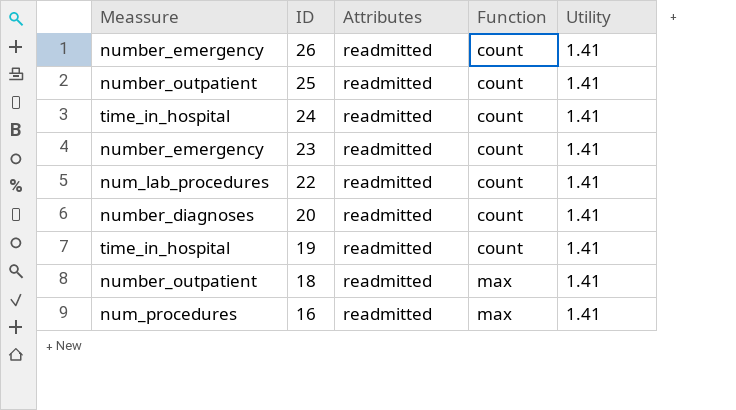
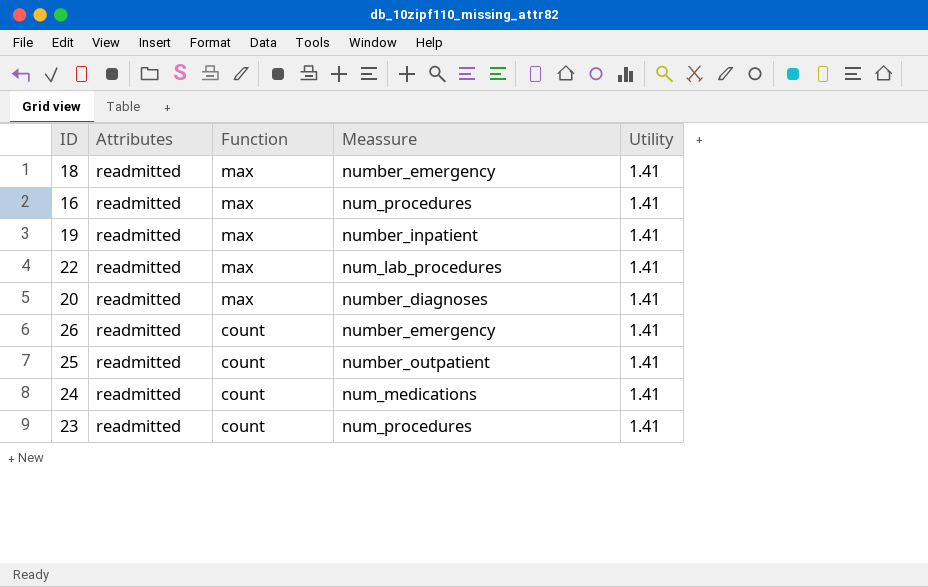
row order: ID descending -> Function descending
column Meassure | position: 1 -> 4
18 | Meassure: number_outpatient -> number_emergency
19 | Function: count -> max
19 | Meassure: time_in_hospital -> number_inpatient
22 | Function: count -> max
20 | Function: count -> max
24 | Meassure: time_in_hospital -> num_medications
23 | Meassure: number_emergency -> num_procedures

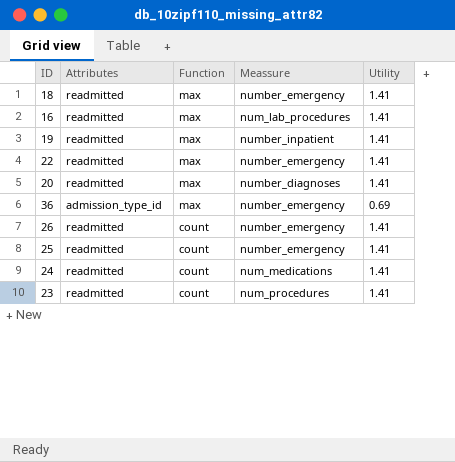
16 | Meassure: num_procedures -> num_lab_procedures
22 | Meassure: num_lab_procedures -> number_emergency
row 36: none -> admission_type_id | max | number_emergency | 0.69
25 | Meassure: number_outpatient -> number_emergency

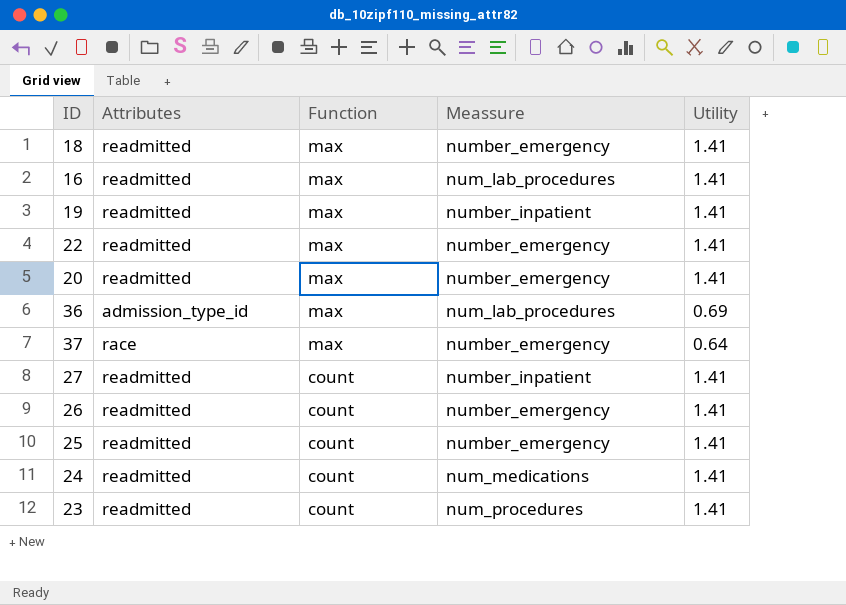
20 | Meassure: number_diagnoses -> number_emergency
36 | Meassure: number_emergency -> num_lab_procedures
row 37: none -> race | max | number_emergency | 0.64
row 27: none -> readmitted | count | number_inpatient | 1.41

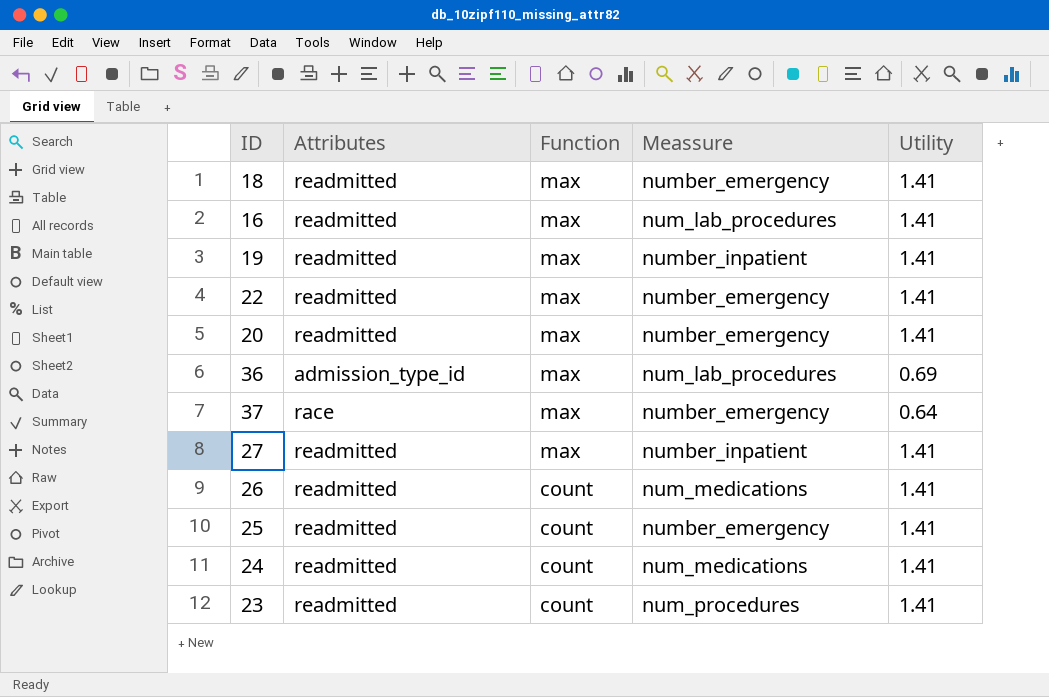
27 | Function: count -> max
26 | Meassure: number_emergency -> num_medications

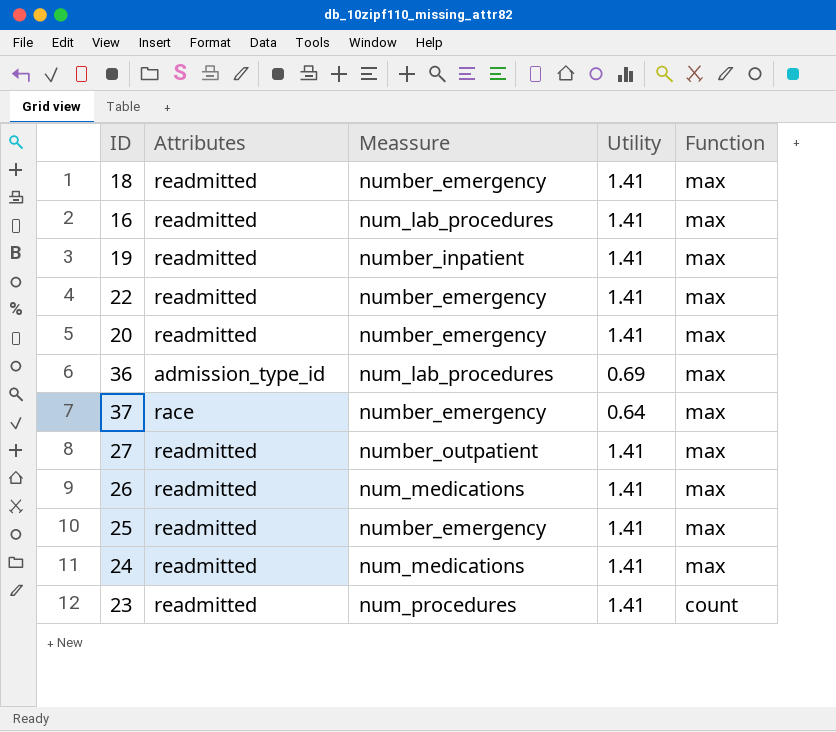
column Function | position: 3 -> 5
27 | Meassure: number_inpatient -> number_outpatient
26 | Function: count -> max
25 | Function: count -> max
24 | Function: count -> max

